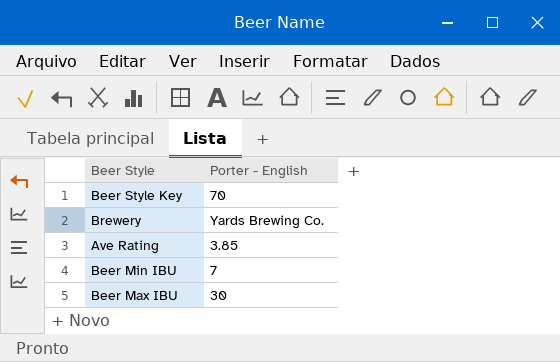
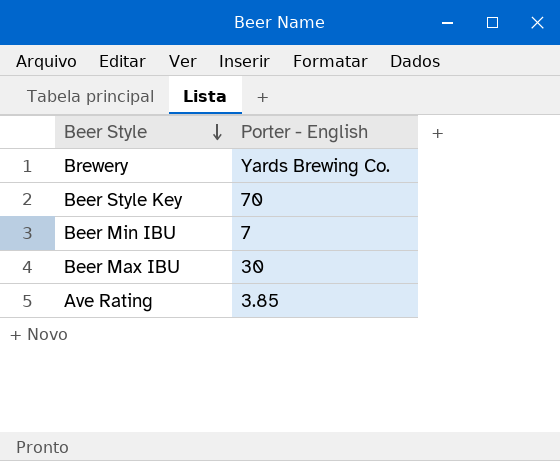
row order: none -> Beer Style descending

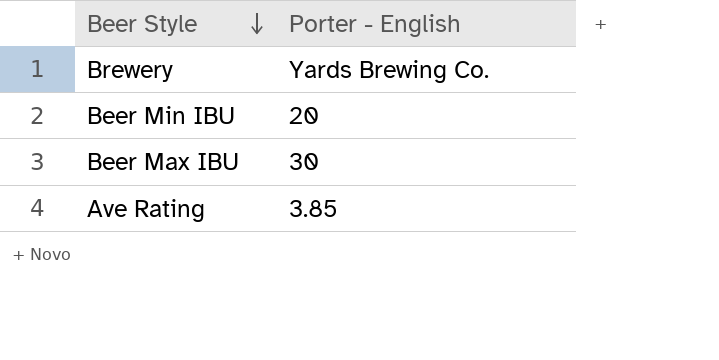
row Beer Style Key: 70 -> none
Beer Min IBU | Porter - English: 7 -> 20

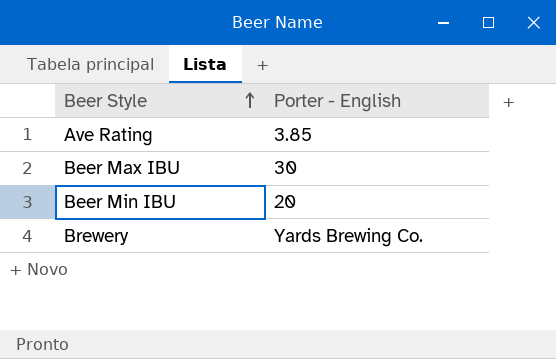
row order: Beer Style descending -> Beer Style ascending

